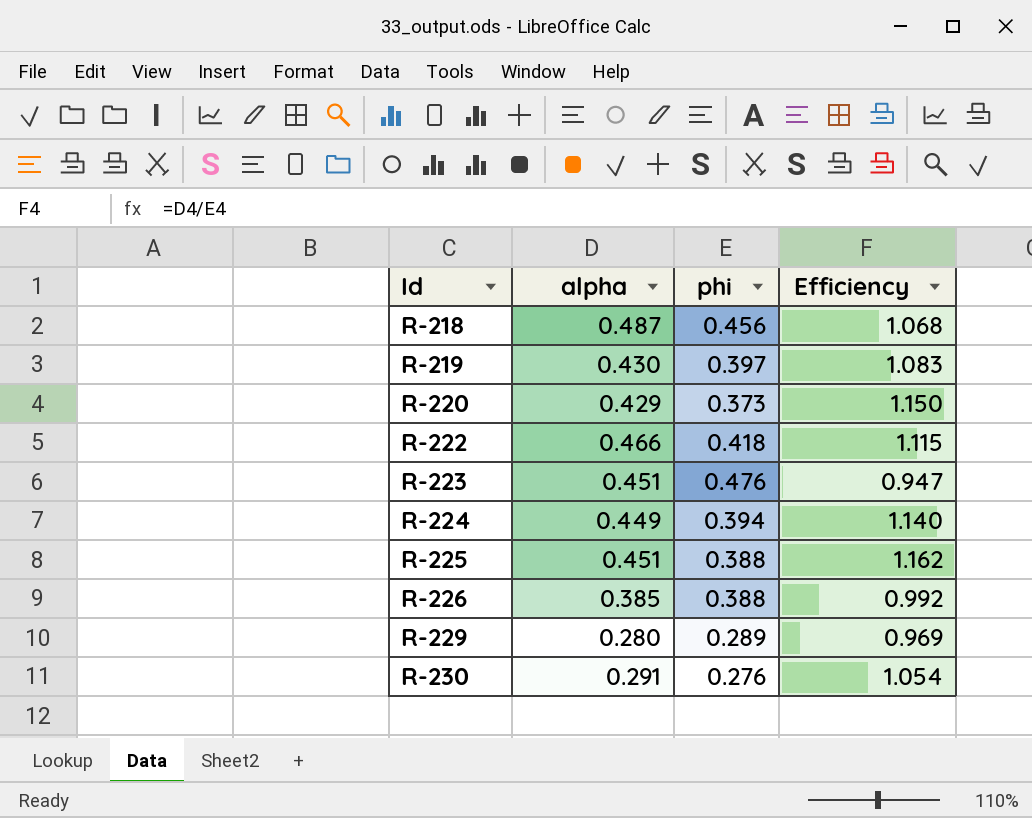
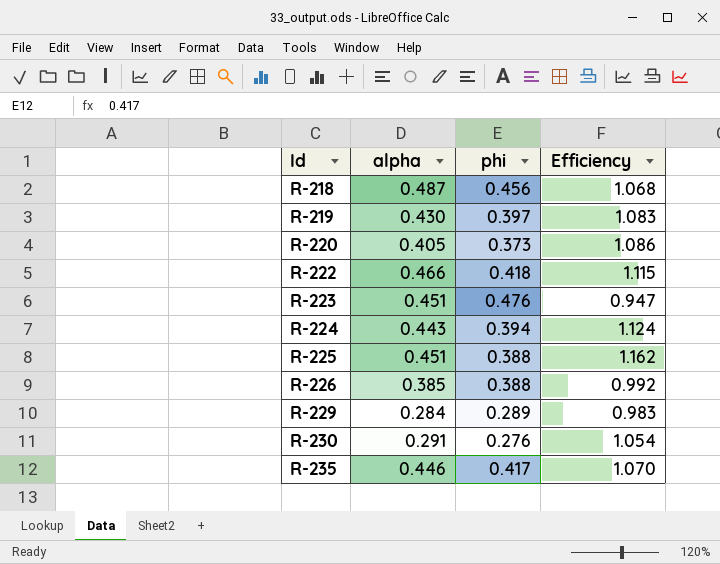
R-220 | alpha: 0.429 -> 0.405
R-220 | Efficiency: 1.150 -> 1.086
R-224 | alpha: 0.449 -> 0.443
R-224 | Efficiency: 1.140 -> 1.124
R-229 | alpha: 0.280 -> 0.284
R-229 | Efficiency: 0.969 -> 0.983
row R-235: none -> 0.446 | 0.417 | 1.070

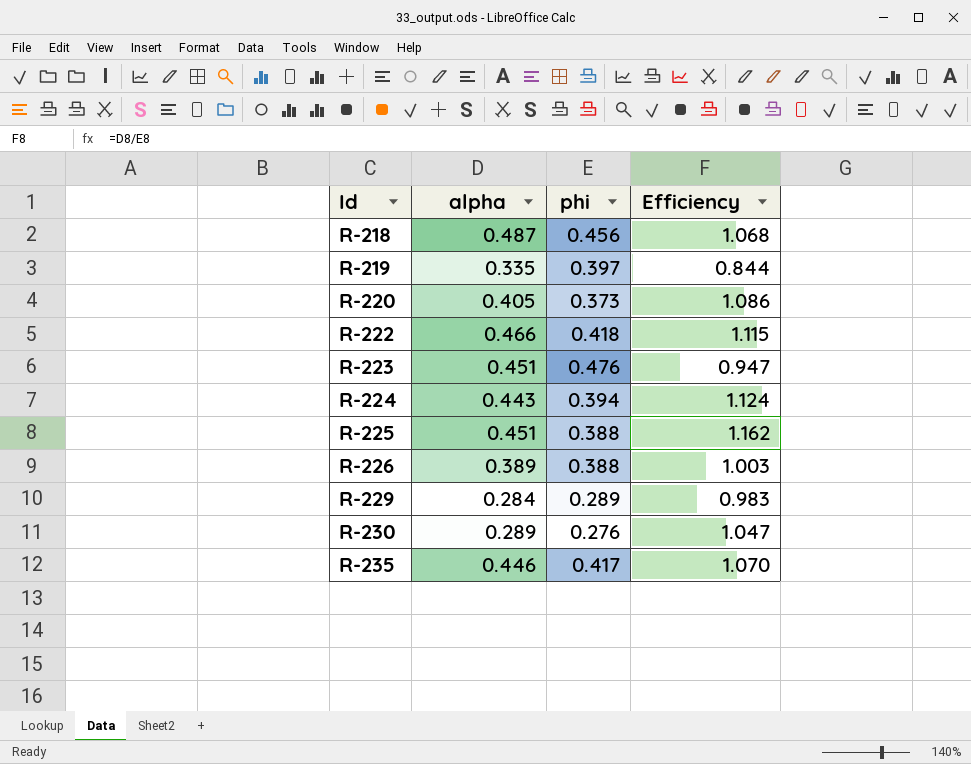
R-219 | alpha: 0.430 -> 0.335
R-219 | Efficiency: 1.083 -> 0.844
R-226 | alpha: 0.385 -> 0.389
R-226 | Efficiency: 0.992 -> 1.003
R-230 | alpha: 0.291 -> 0.289
R-230 | Efficiency: 1.054 -> 1.047

